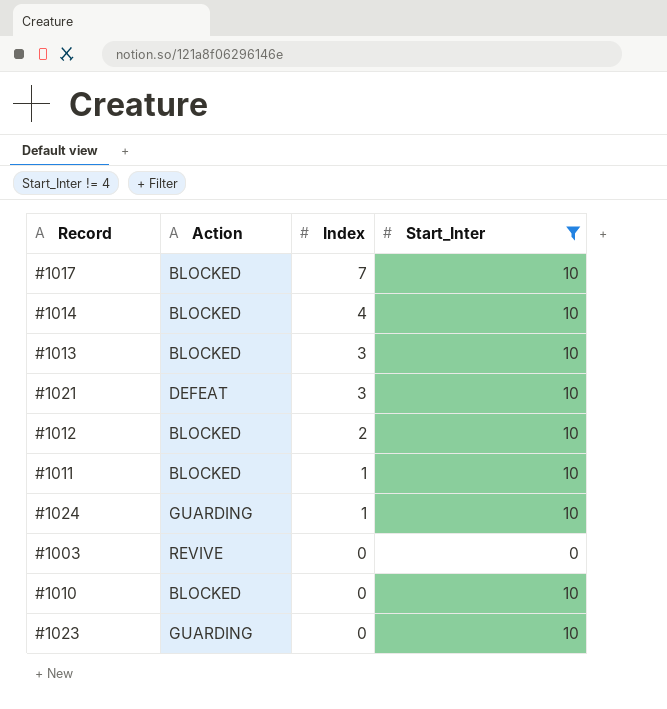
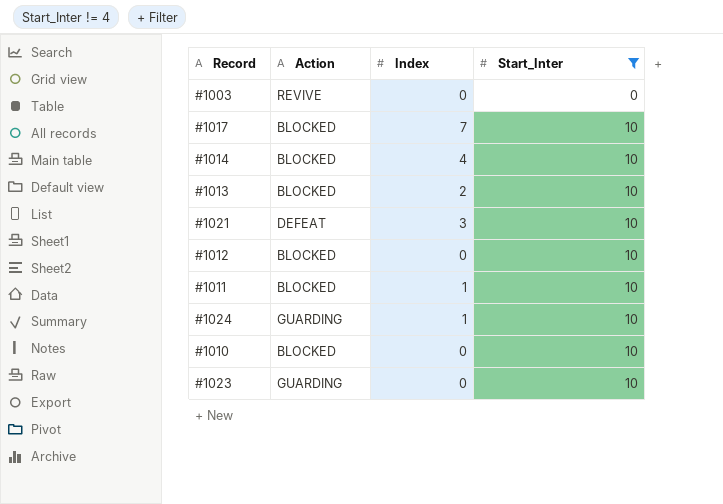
row order: Index descending -> Start_Inter ascending
#1013 | Index: 3 -> 2
#1012 | Index: 2 -> 0

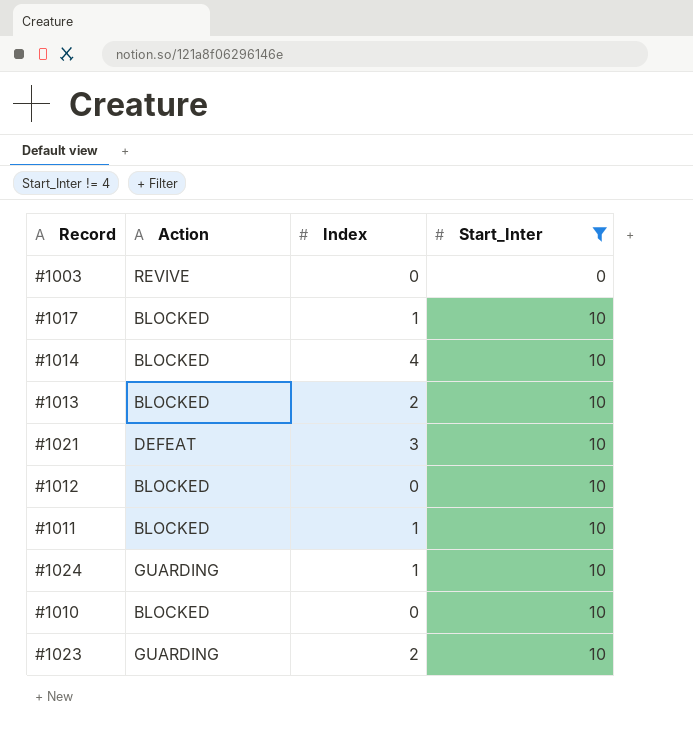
#1017 | Index: 7 -> 1
#1023 | Index: 0 -> 2

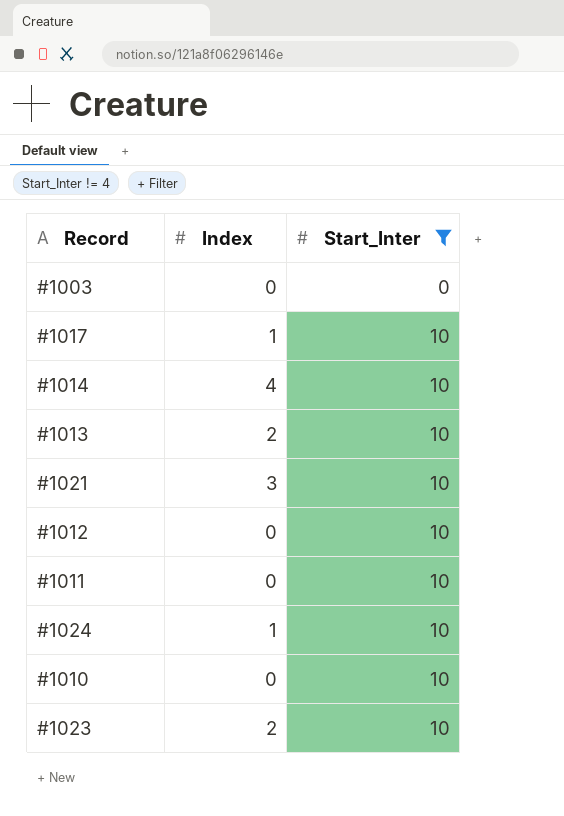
column Action | position: 2 -> none
#1011 | Index: 1 -> 0

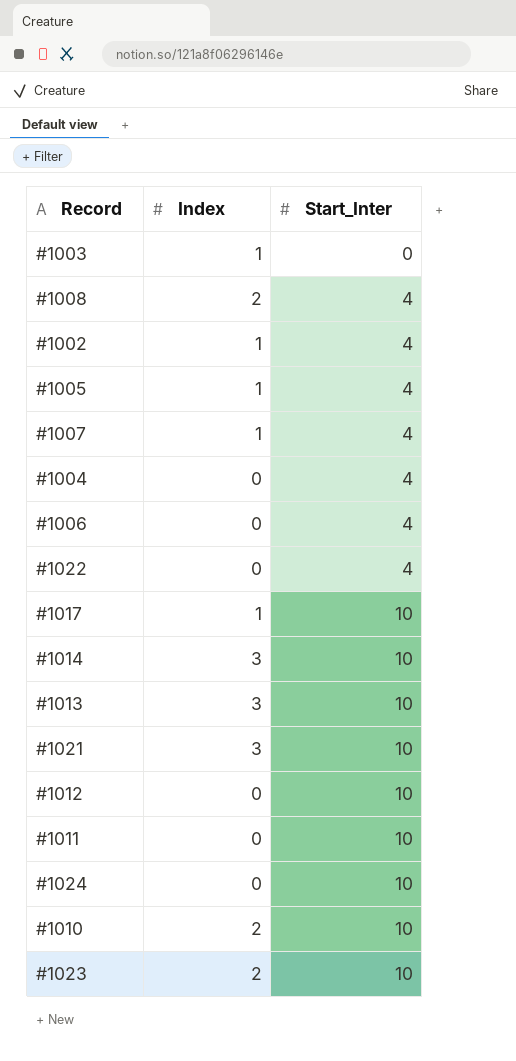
filter: Start_Inter != 4 -> none
#1003 | Index: 0 -> 1
#1014 | Index: 4 -> 3
#1013 | Index: 2 -> 3
#1024 | Index: 1 -> 0
#1010 | Index: 0 -> 2

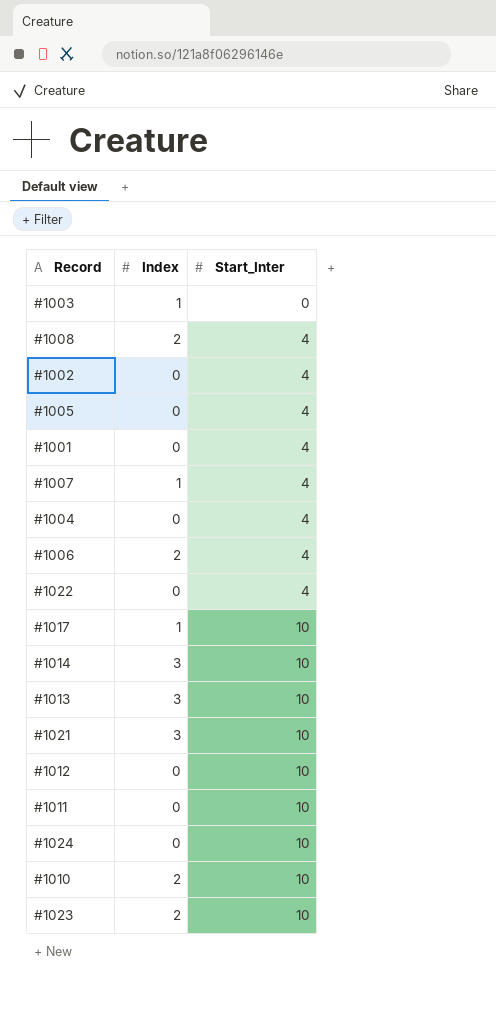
#1002 | Index: 1 -> 0
#1005 | Index: 1 -> 0
row #1001: none -> 0 | 4
#1006 | Index: 0 -> 2

